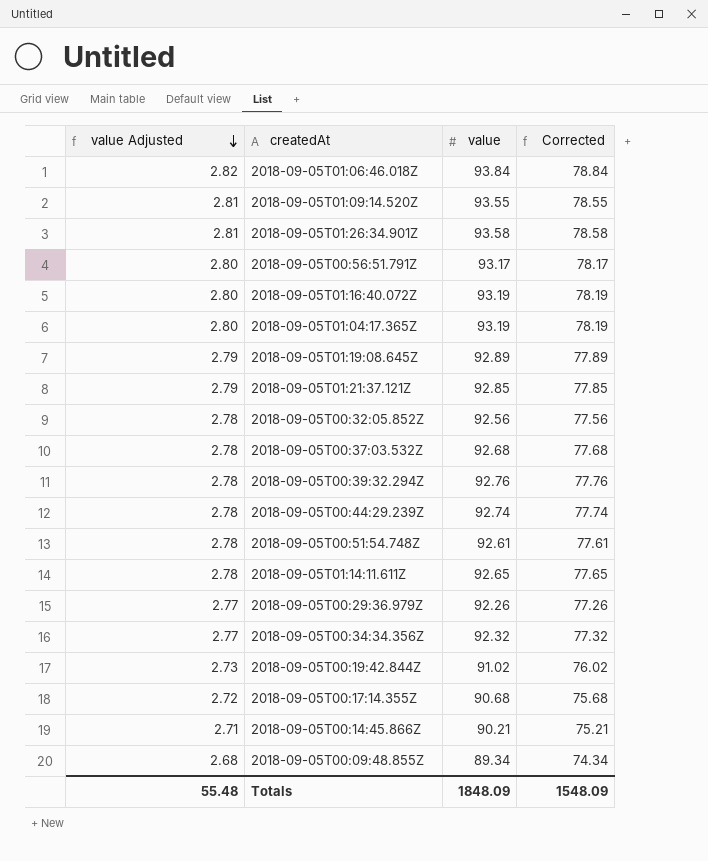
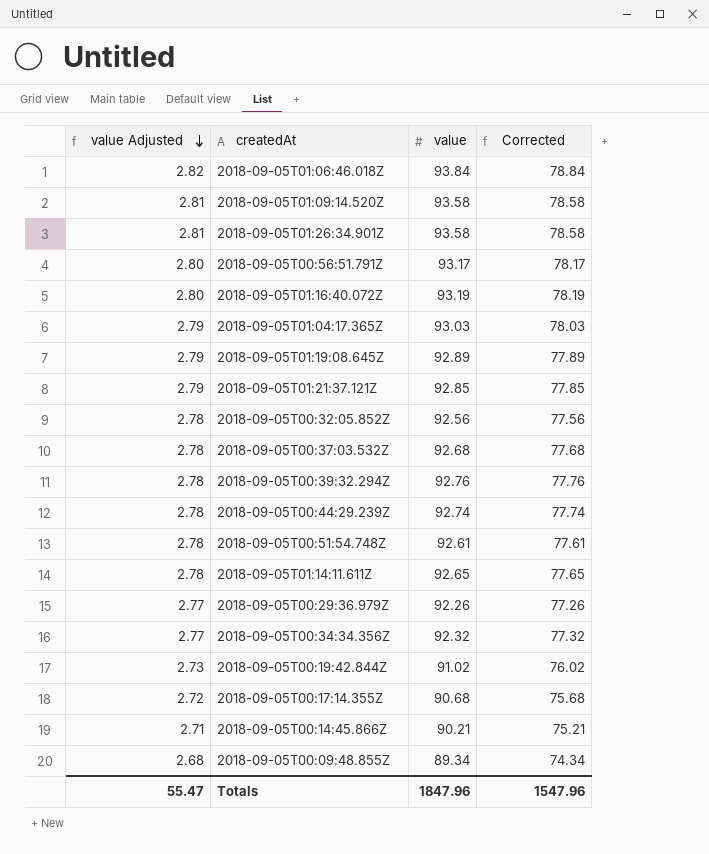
2018-09-05T01:09:14.520Z | value: 93.55 -> 93.58
2018-09-05T01:09:14.520Z | Corrected: 78.55 -> 78.58
2018-09-05T01:04:17.365Z | value Adjusted: 2.80 -> 2.79
2018-09-05T01:04:17.365Z | value: 93.19 -> 93.03
2018-09-05T01:04:17.365Z | Corrected: 78.19 -> 78.03
Totals | value Adjusted: 55.48 -> 55.47
Totals | value: 1848.09 -> 1847.96
Totals | Corrected: 1548.09 -> 1547.96

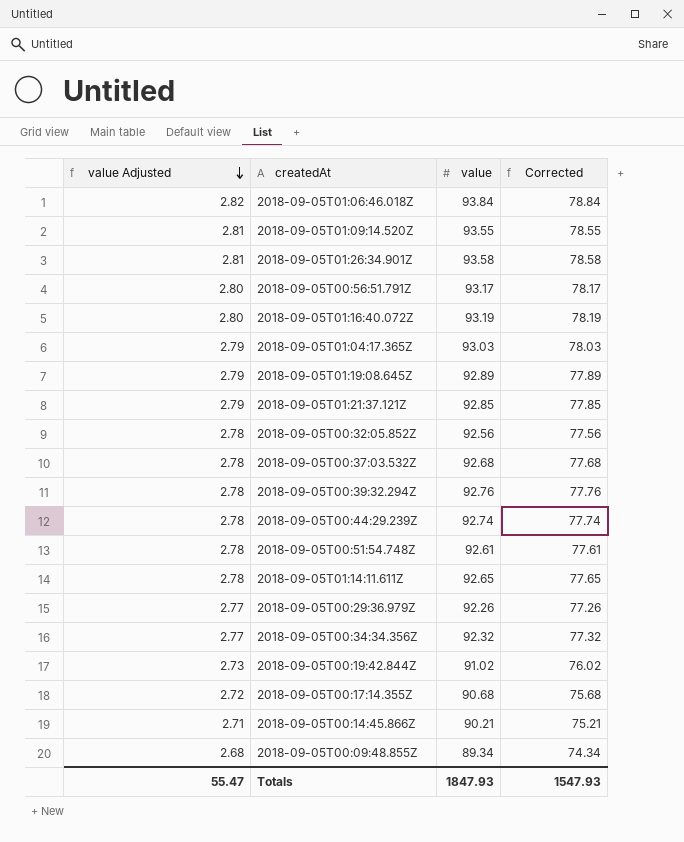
2018-09-05T01:09:14.520Z | value: 93.58 -> 93.55
2018-09-05T01:09:14.520Z | Corrected: 78.58 -> 78.55
Totals | value: 1847.96 -> 1847.93
Totals | Corrected: 1547.96 -> 1547.93

